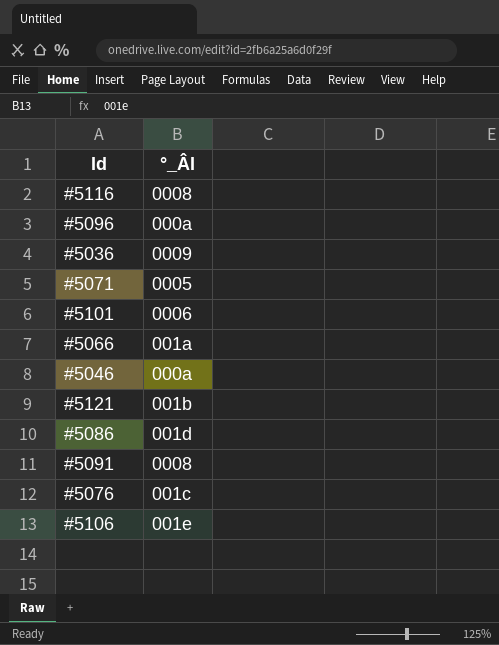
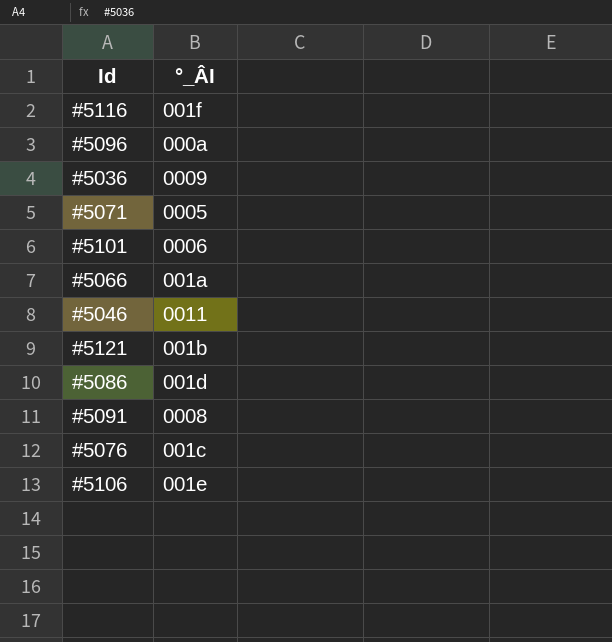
#5116 | °_ÂI: 0008 -> 001f
#5046 | °_ÂI: 000a -> 0011

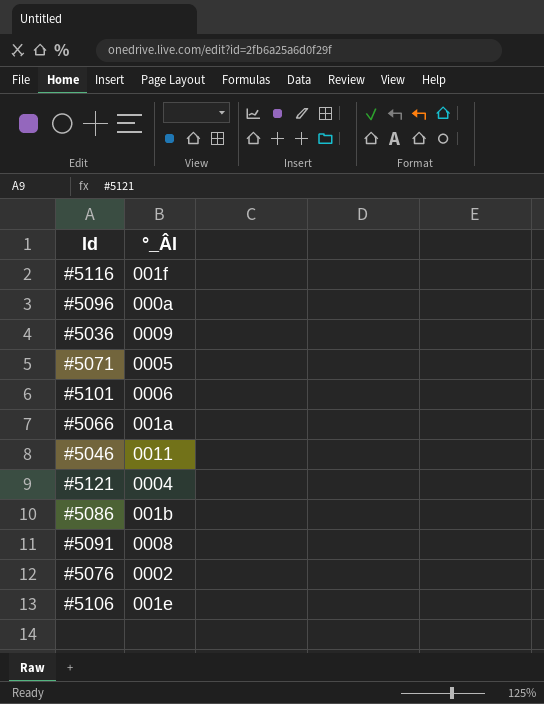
#5121 | °_ÂI: 001b -> 0004
#5086 | °_ÂI: 001d -> 001b
#5076 | °_ÂI: 001c -> 0002

